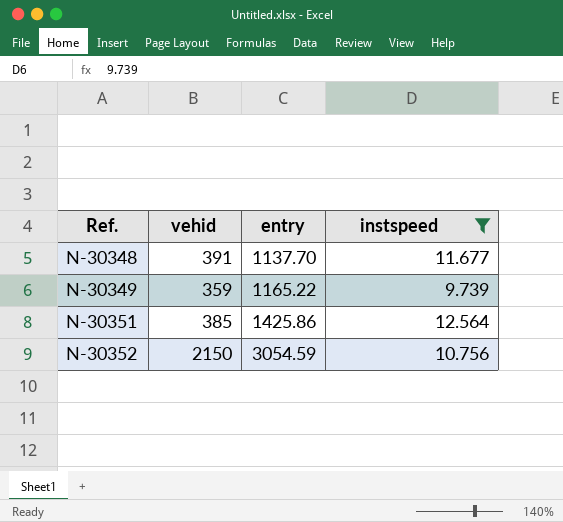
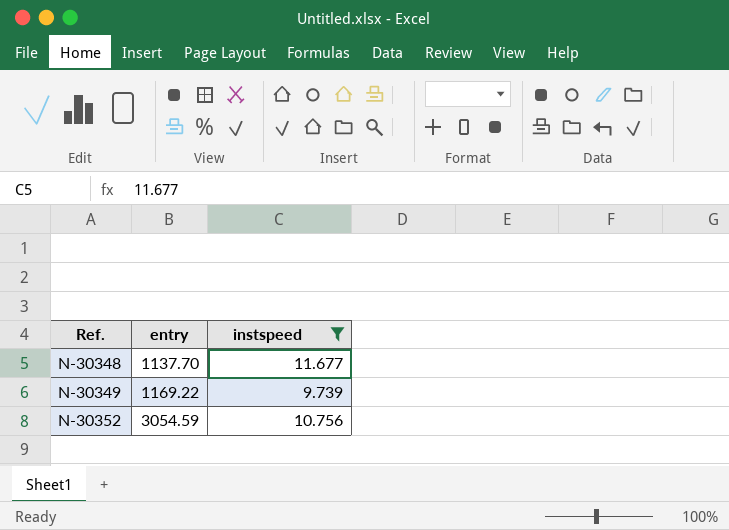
column vehid | position: 2 -> none
row N-30351: 385 | 1425.86 | 12.564 -> none
N-30349 | entry: 1165.22 -> 1169.22

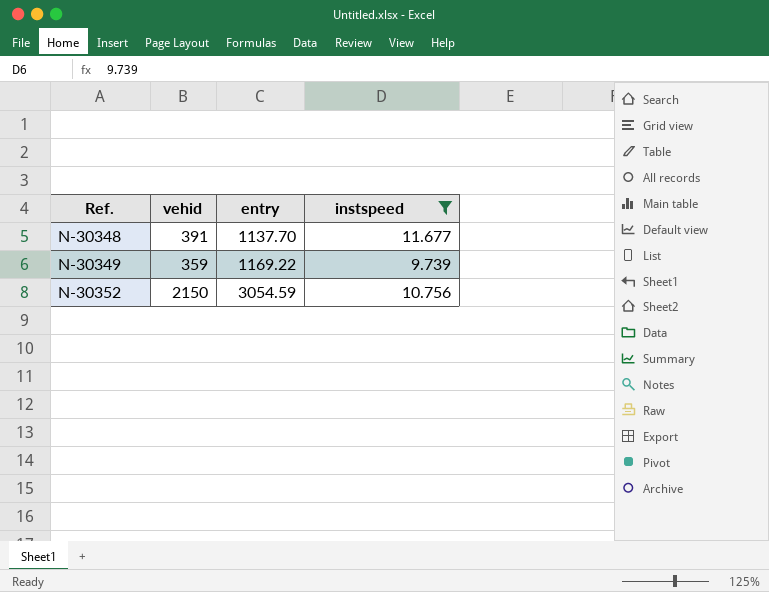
column vehid | position: none -> 2

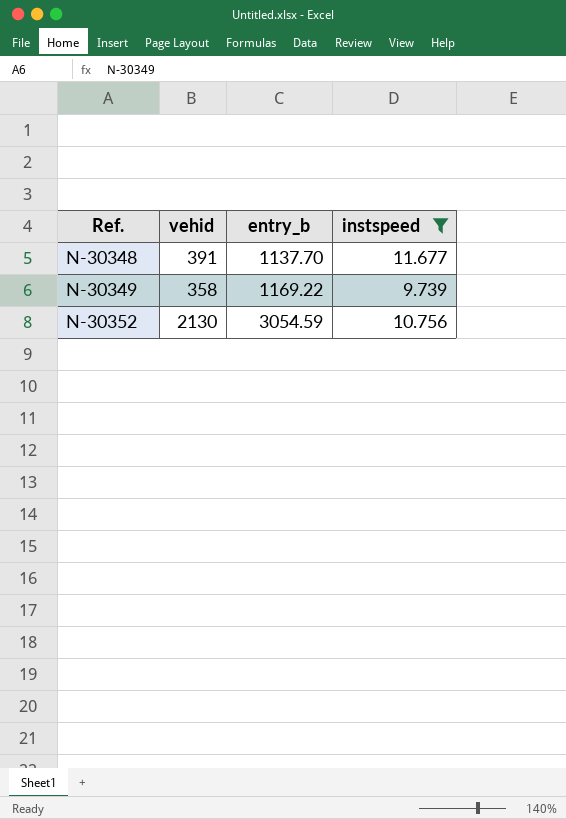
column name: entry -> entry_b
N-30349 | vehid: 359 -> 358
N-30352 | vehid: 2150 -> 2130

